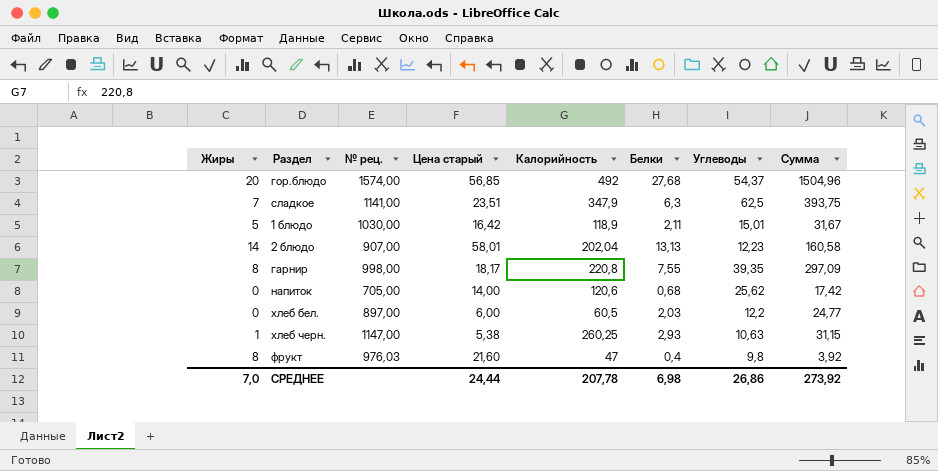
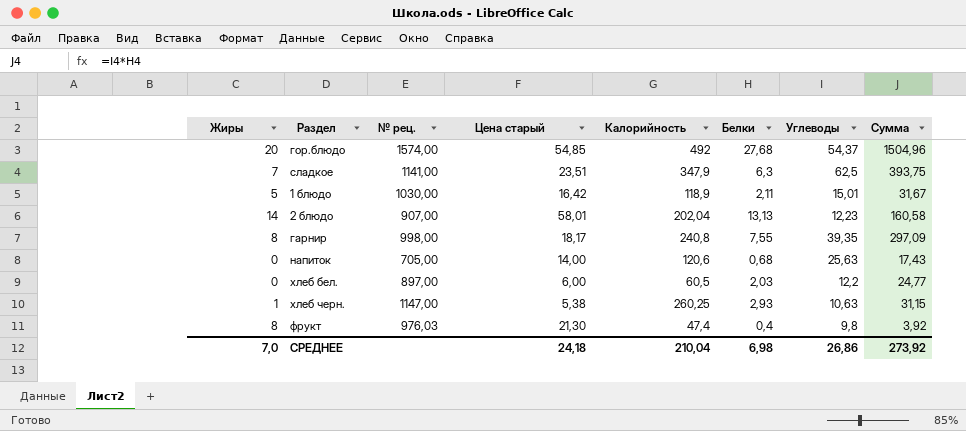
гор.блюдо | Цена старый: 56,85 -> 54,85
гарнир | Калорийность: 220,8 -> 240,8
напиток | Углеводы: 25,62 -> 25,63
напиток | Сумма: 17,42 -> 17,43
фрукт | Цена старый: 21,60 -> 21,30
фрукт | Калорийность: 47 -> 47,4
СРЕДНЕЕ | Цена старый: 24,44 -> 24,18
СРЕДНЕЕ | Калорийность: 207,78 -> 210,04

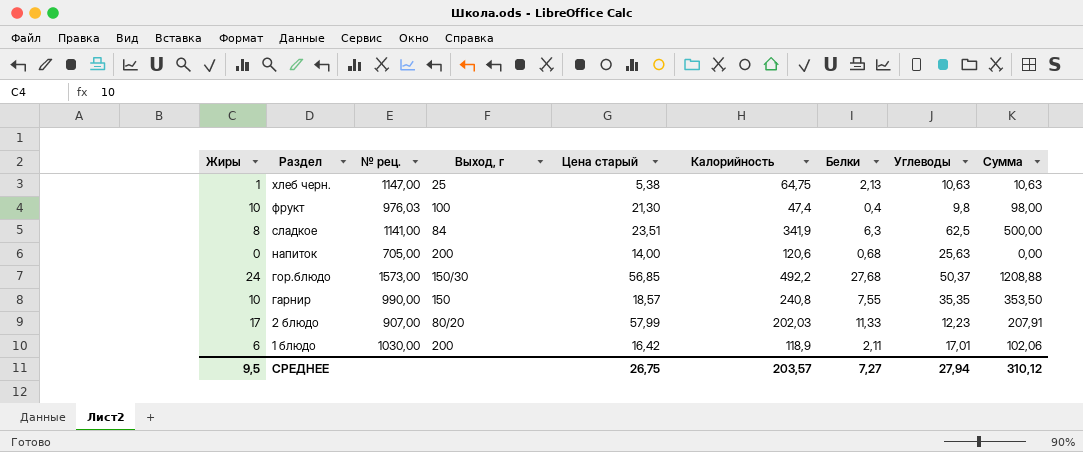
row order: none -> Раздел descending
column Выход, г | position: none -> 4
column Сумма | formula: [Белки] * [Углеводы] -> [Жиры] * [Углеводы]
row хлеб бел.: 0 | 897,00 | 6,00 | 60,5 | 2,03 | 12,2 | 24,77 -> none
хлеб черн. | Калорийность: 260,25 -> 64,75
хлеб черн. | Белки: 2,93 -> 2,13
фрукт | Жиры: 8 -> 10
сладкое | Жиры: 7 -> 8
сладкое | Калорийность: 347,9 -> 341,9
гор.блюдо | Жиры: 20 -> 24
гор.блюдо | № рец.: 1574,00 -> 1573,00
гор.блюдо | Цена старый: 54,85 -> 56,85
гор.блюдо | Калорийность: 492 -> 492,2
гор.блюдо | Углеводы: 54,37 -> 50,37
гарнир | Жиры: 8 -> 10
гарнир | № рец.: 998,00 -> 990,00
гарнир | Цена старый: 18,17 -> 18,57
гарнир | Углеводы: 39,35 -> 35,35
2 блюдо | Жиры: 14 -> 17
2 блюдо | Цена старый: 58,01 -> 57,99
2 блюдо | Калорийность: 202,04 -> 202,03
2 блюдо | Белки: 13,13 -> 11,33
1 блюдо | Жиры: 5 -> 6
1 блюдо | Углеводы: 15,01 -> 17,01
СРЕДНЕЕ | Жиры: 7,0 -> 9,5
СРЕДНЕЕ | Цена старый: 24,18 -> 26,75
СРЕДНЕЕ | Калорийность: 210,04 -> 203,57
СРЕДНЕЕ | Белки: 6,98 -> 7,27
СРЕДНЕЕ | Углеводы: 26,86 -> 27,94
СРЕДНЕЕ | Сумма: 273,92 -> 310,12

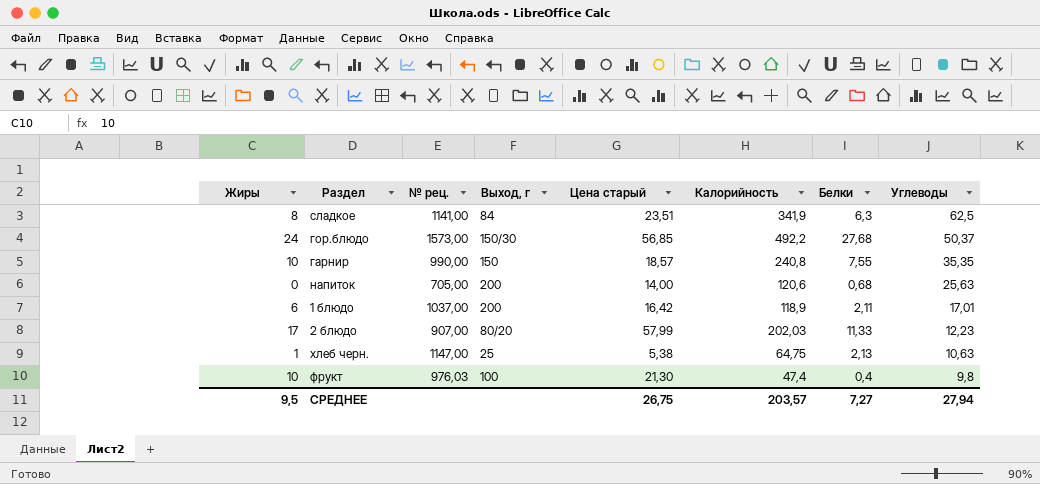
row order: Раздел descending -> Углеводы descending
column Сумма | formula: [Жиры] * [Углеводы] -> none
1 блюдо | № рец.: 1030,00 -> 1037,00

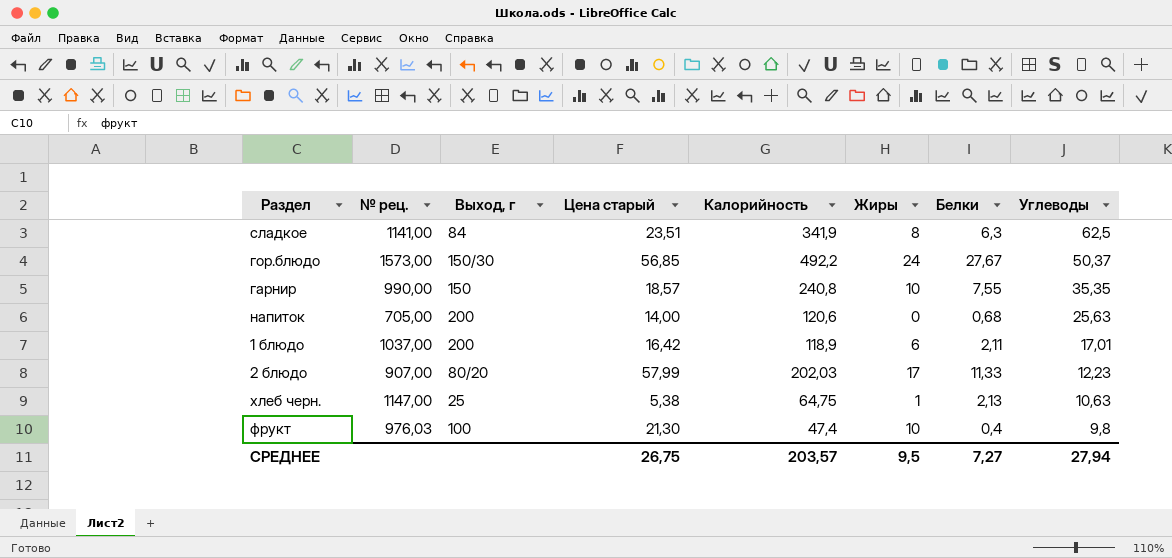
column Жиры | position: 1 -> 6
гор.блюдо | Белки: 27,68 -> 27,67

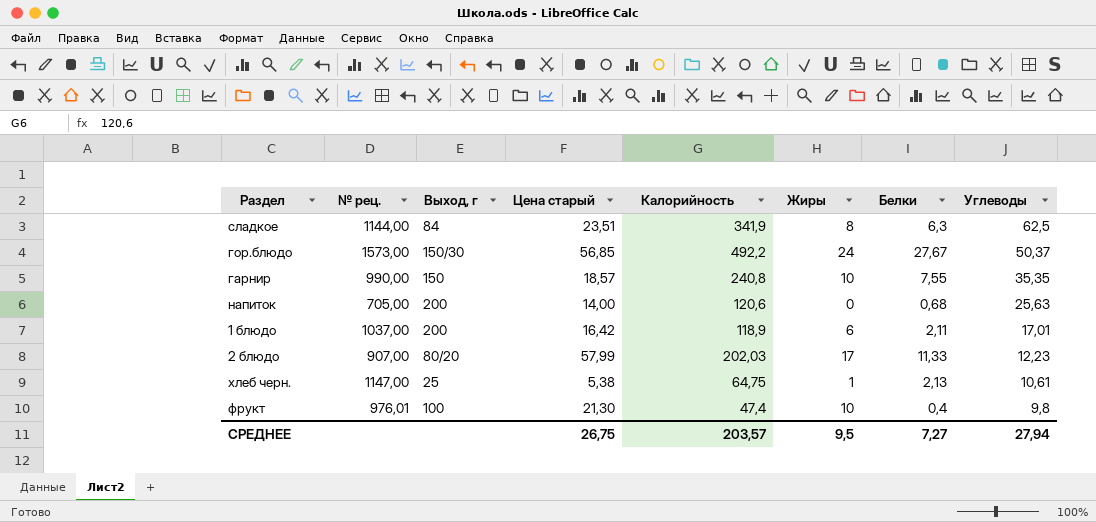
сладкое | № рец.: 1141,00 -> 1144,00
хлеб черн. | Углеводы: 10,63 -> 10,61
фрукт | № рец.: 976,03 -> 976,01

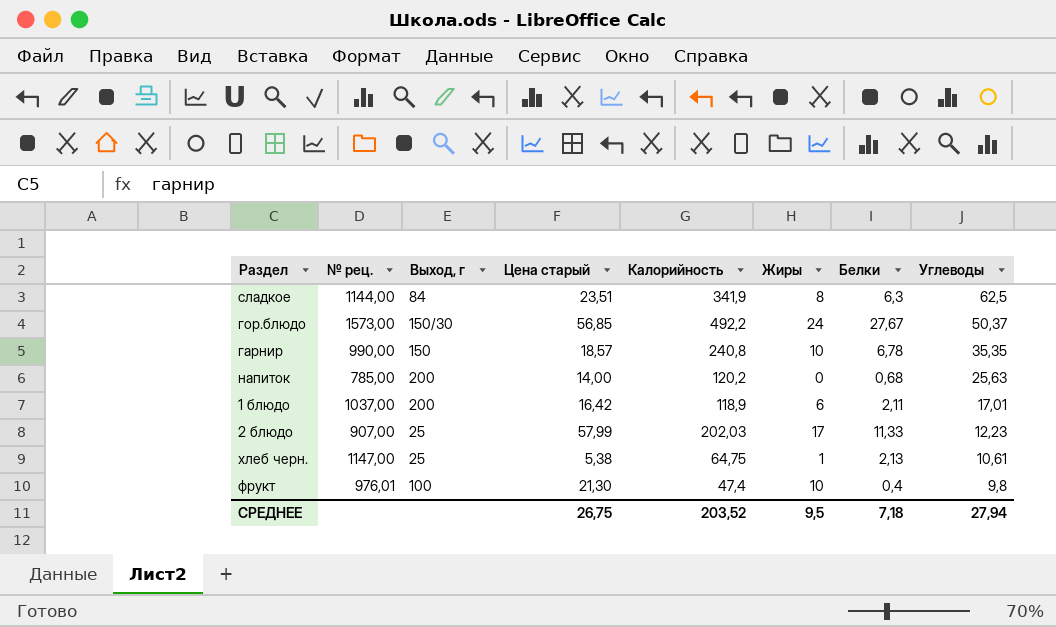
гарнир | Белки: 7,55 -> 6,78
напиток | № рец.: 705,00 -> 785,00
напиток | Калорийность: 120,6 -> 120,2
2 блюдо | Выход, г: 80/20 -> 25
СРЕДНЕЕ | Калорийность: 203,57 -> 203,52
СРЕДНЕЕ | Белки: 7,27 -> 7,18

